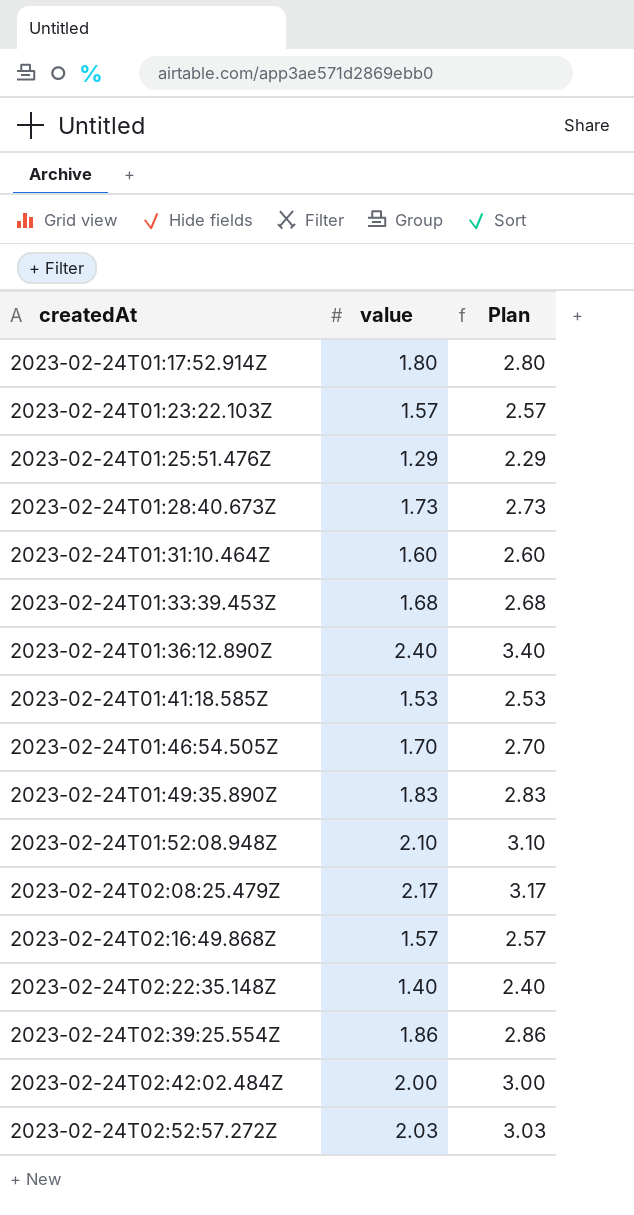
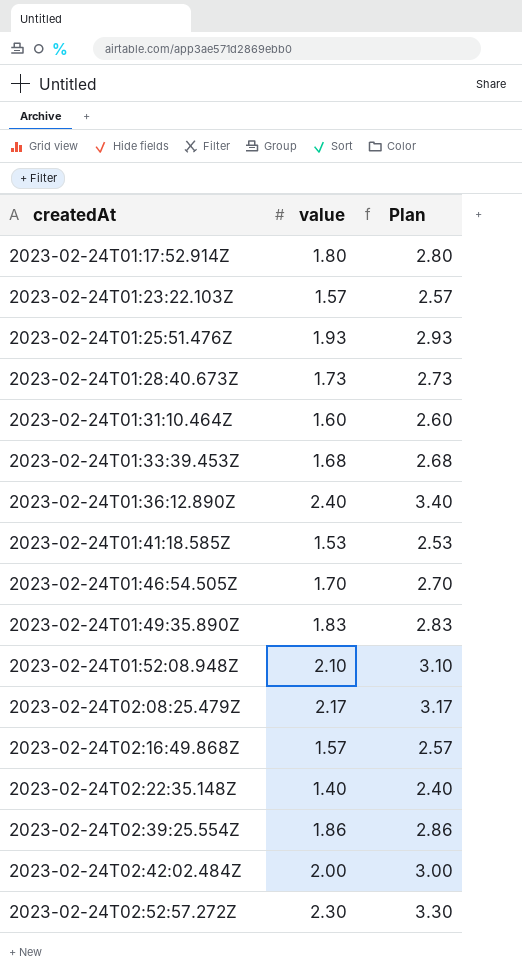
2023-02-24T01:25:51.476Z | value: 1.29 -> 1.93
2023-02-24T01:25:51.476Z | Plan: 2.29 -> 2.93
2023-02-24T02:52:57.272Z | value: 2.03 -> 2.30
2023-02-24T02:52:57.272Z | Plan: 3.03 -> 3.30

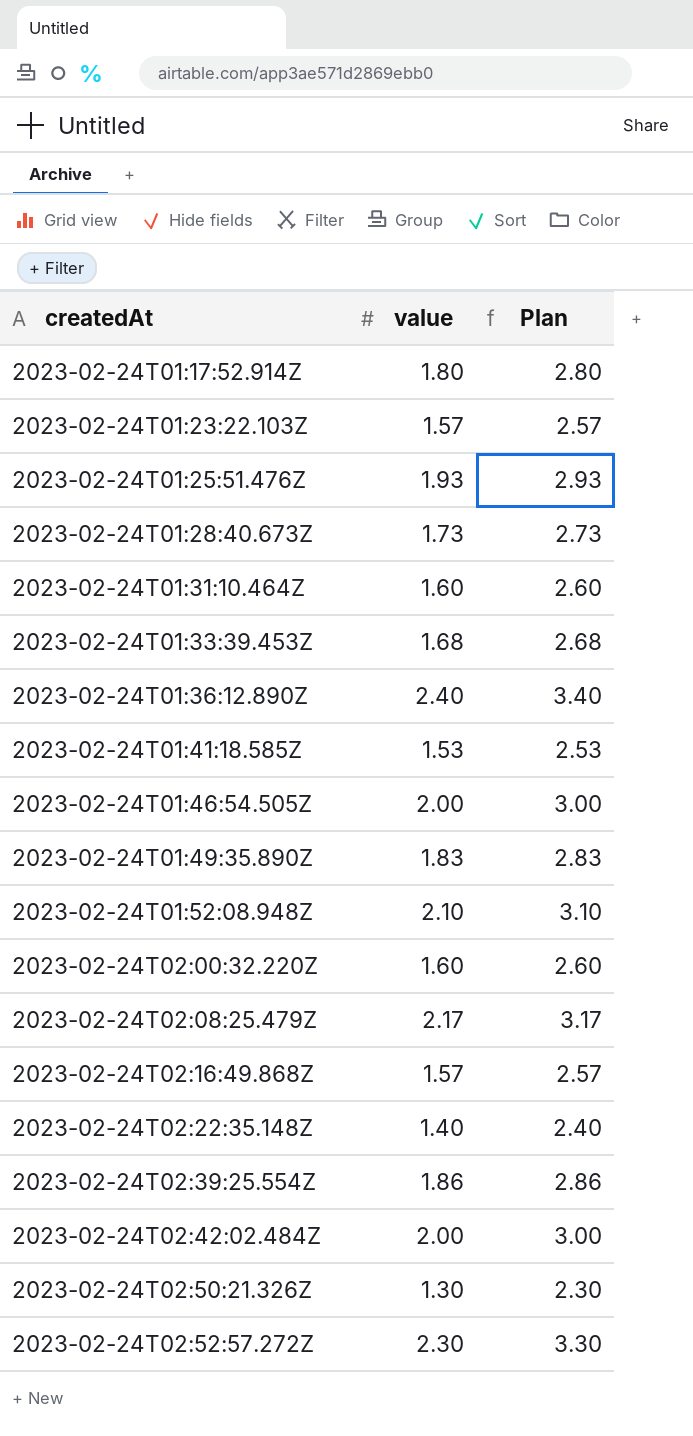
2023-02-24T01:46:54.505Z | value: 1.70 -> 2.00
2023-02-24T01:46:54.505Z | Plan: 2.70 -> 3.00
row 2023-02-24T02:00:32.220Z: none -> 1.60 | 2.60
row 2023-02-24T02:50:21.326Z: none -> 1.30 | 2.30

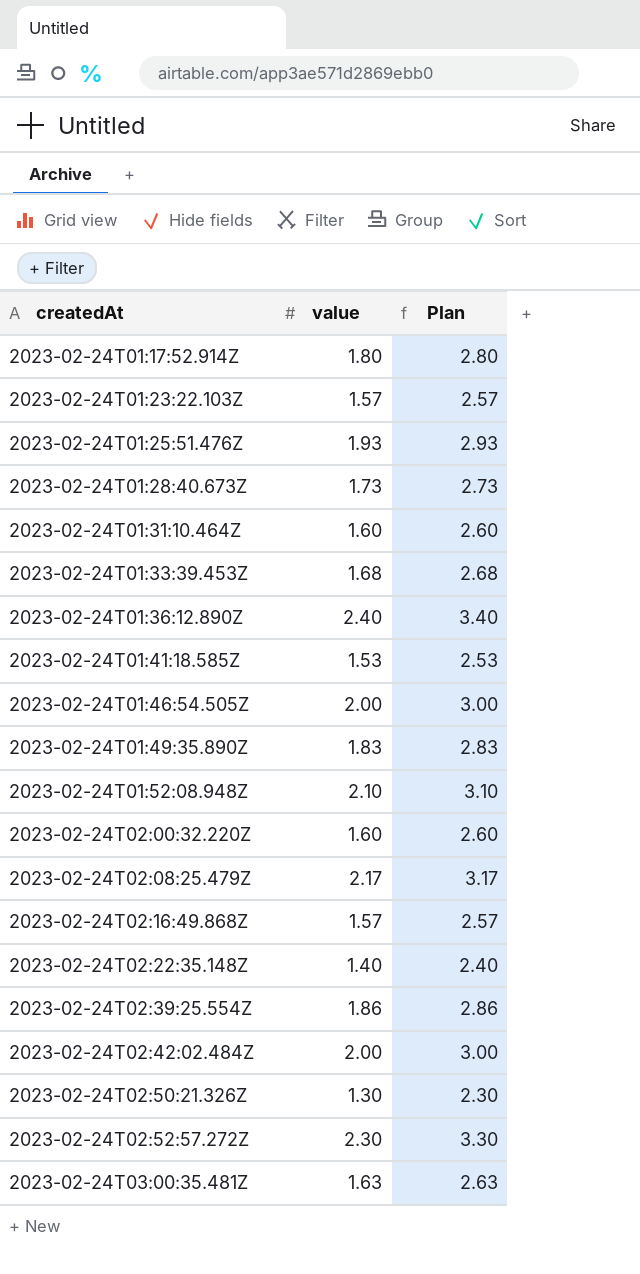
row 2023-02-24T03:00:35.481Z: none -> 1.63 | 2.63

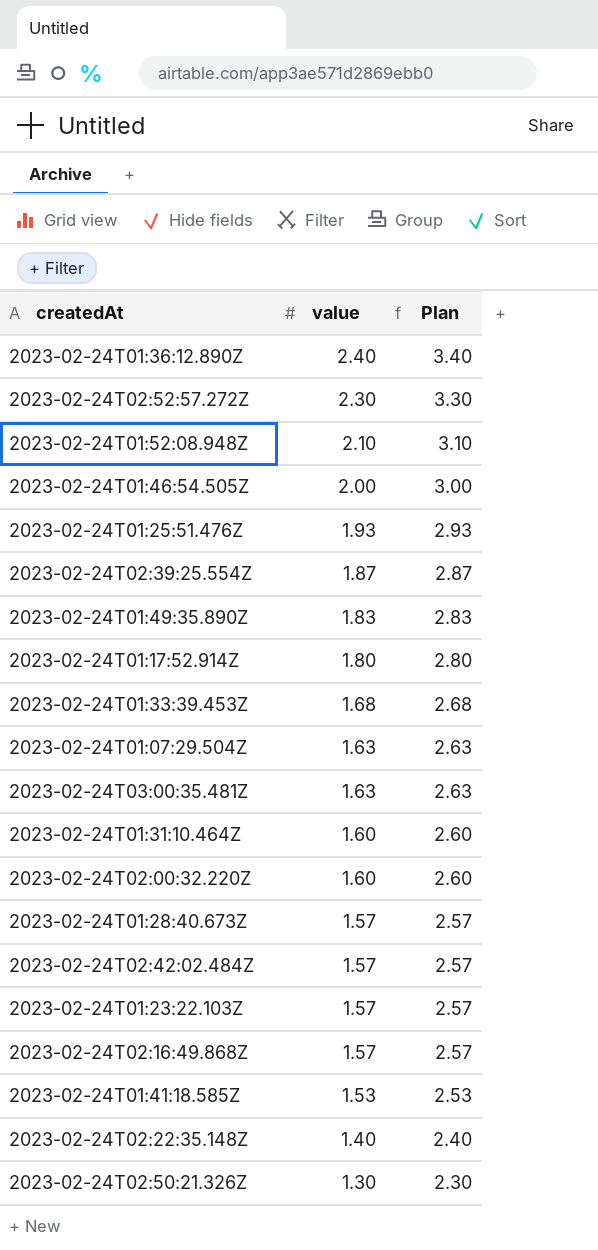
row order: createdAt ascending -> value descending
row 2023-02-24T02:08:25.479Z: 2.17 | 3.17 -> none
2023-02-24T02:39:25.554Z | value: 1.86 -> 1.87
2023-02-24T02:39:25.554Z | Plan: 2.86 -> 2.87
row 2023-02-24T01:07:29.504Z: none -> 1.63 | 2.63
2023-02-24T01:28:40.673Z | value: 1.73 -> 1.57
2023-02-24T01:28:40.673Z | Plan: 2.73 -> 2.57
2023-02-24T02:42:02.484Z | value: 2.00 -> 1.57
2023-02-24T02:42:02.484Z | Plan: 3.00 -> 2.57

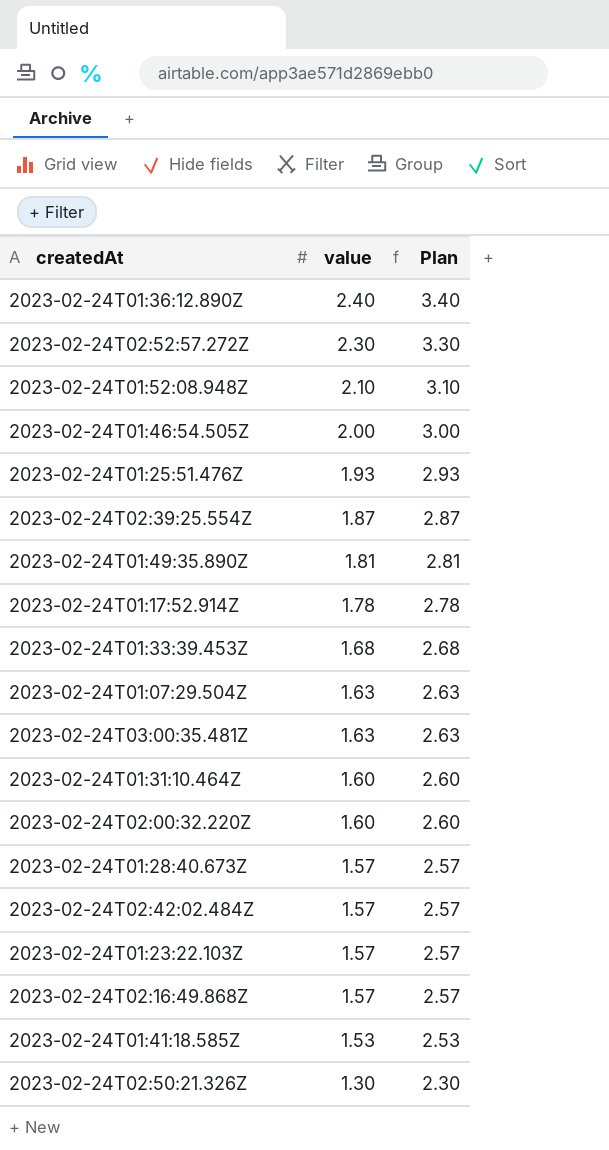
row 2023-02-24T02:22:35.148Z: 1.40 | 2.40 -> none
2023-02-24T01:49:35.890Z | value: 1.83 -> 1.81
2023-02-24T01:49:35.890Z | Plan: 2.83 -> 2.81
2023-02-24T01:17:52.914Z | value: 1.80 -> 1.78
2023-02-24T01:17:52.914Z | Plan: 2.80 -> 2.78

